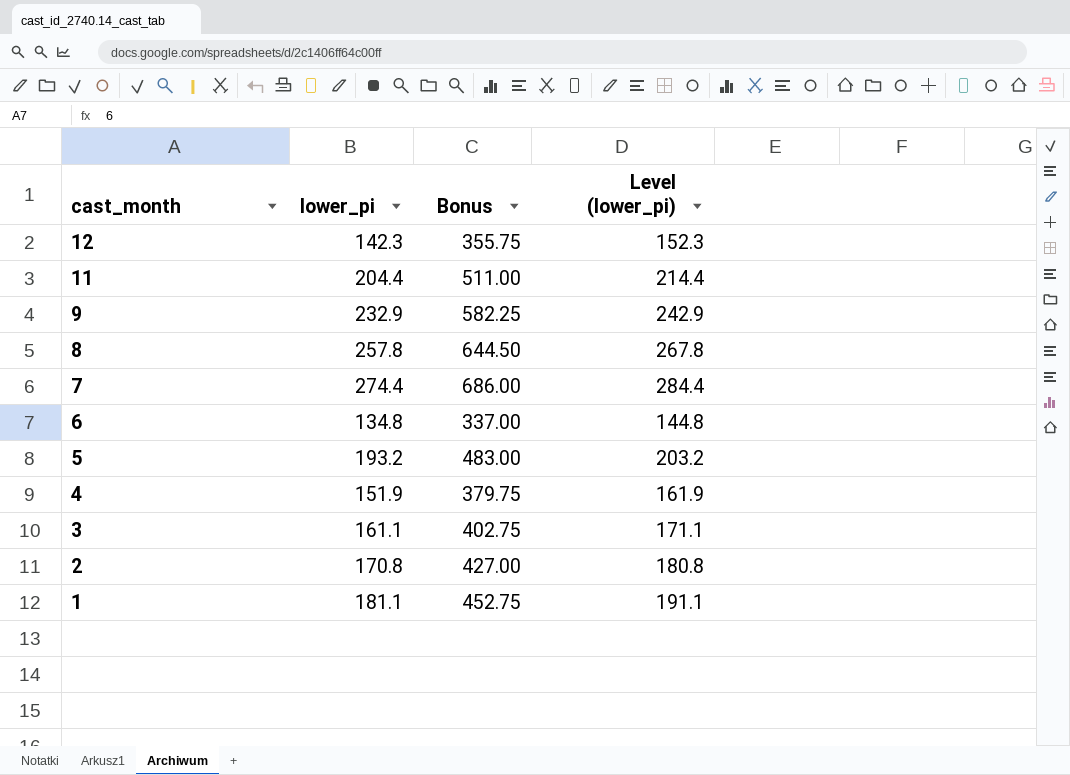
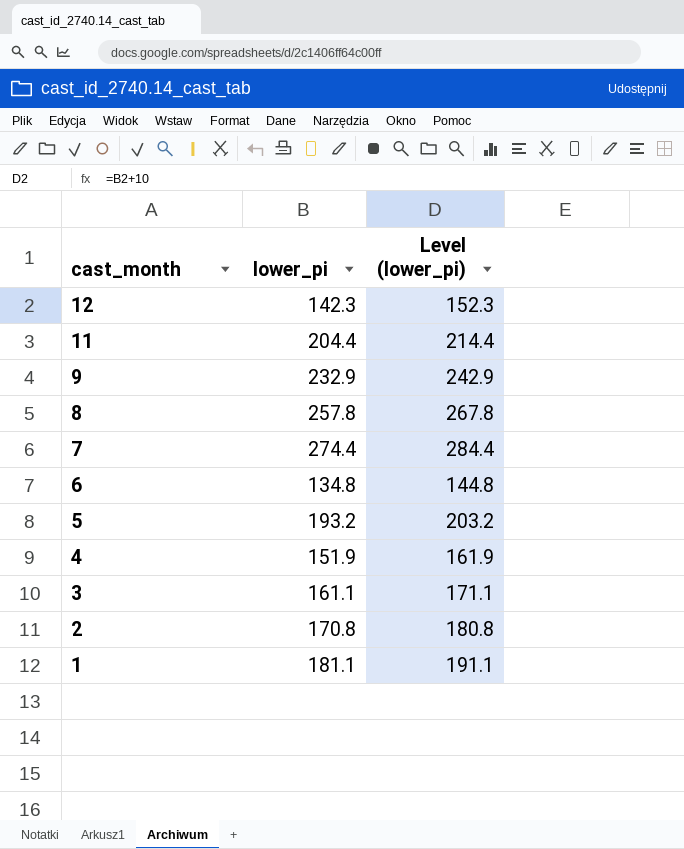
column Bonus | formula: [lower_pi] * 2.5 -> none

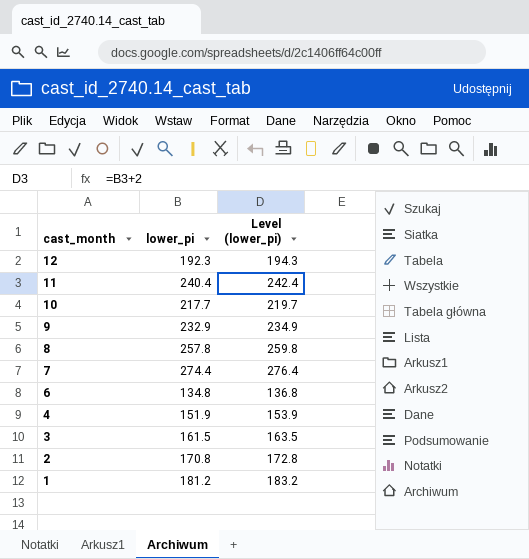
column Level (lower_pi) | formula: [lower_pi] + 10 -> [lower_pi] + 2
row 5: 193.2 | 203.2 -> none
12 | lower_pi: 142.3 -> 192.3
11 | lower_pi: 204.4 -> 240.4
row 10: none -> 217.7 | 219.7
3 | lower_pi: 161.1 -> 161.5
1 | lower_pi: 181.1 -> 181.2

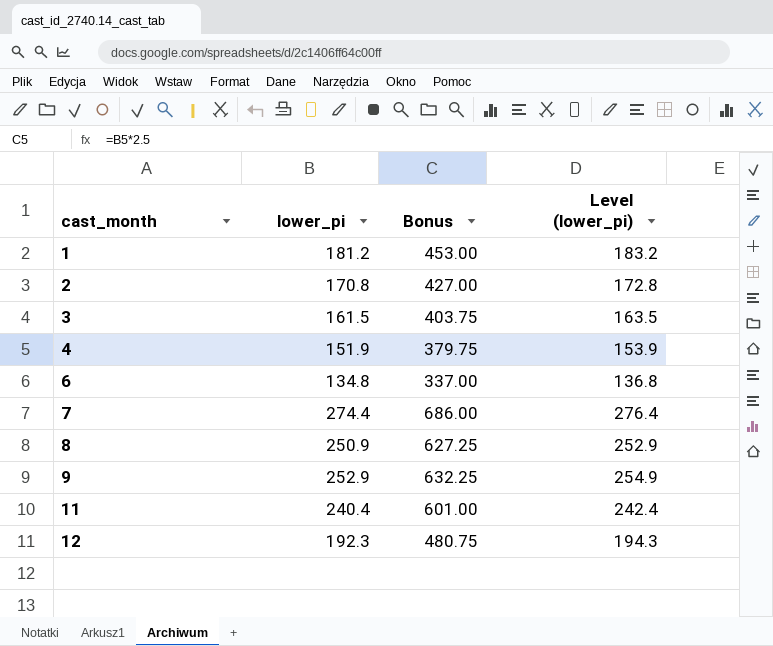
row order: cast_month descending -> cast_month ascending
column Bonus | formula: none -> [lower_pi] * 2.5
row 10: 217.7 | 219.7 -> none
8 | lower_pi: 257.8 -> 250.9
8 | Level (lower_pi): 259.8 -> 252.9
9 | lower_pi: 232.9 -> 252.9
9 | Level (lower_pi): 234.9 -> 254.9

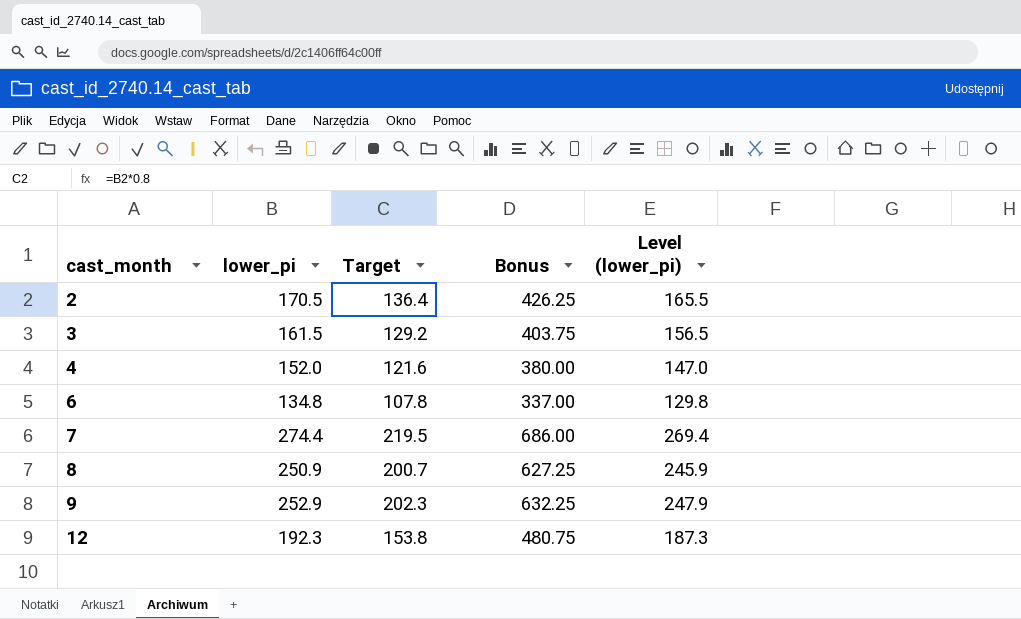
column Target | formula: none -> [lower_pi] * 0.8
column Level (lower_pi) | formula: [lower_pi] + 2 -> [lower_pi] - 5
row 1: 181.2 | 453.00 | 183.2 -> none
row 11: 240.4 | 601.00 | 242.4 -> none
2 | lower_pi: 170.8 -> 170.5
2 | Bonus: 427.00 -> 426.25
4 | lower_pi: 151.9 -> 152.0
4 | Bonus: 379.75 -> 380.00

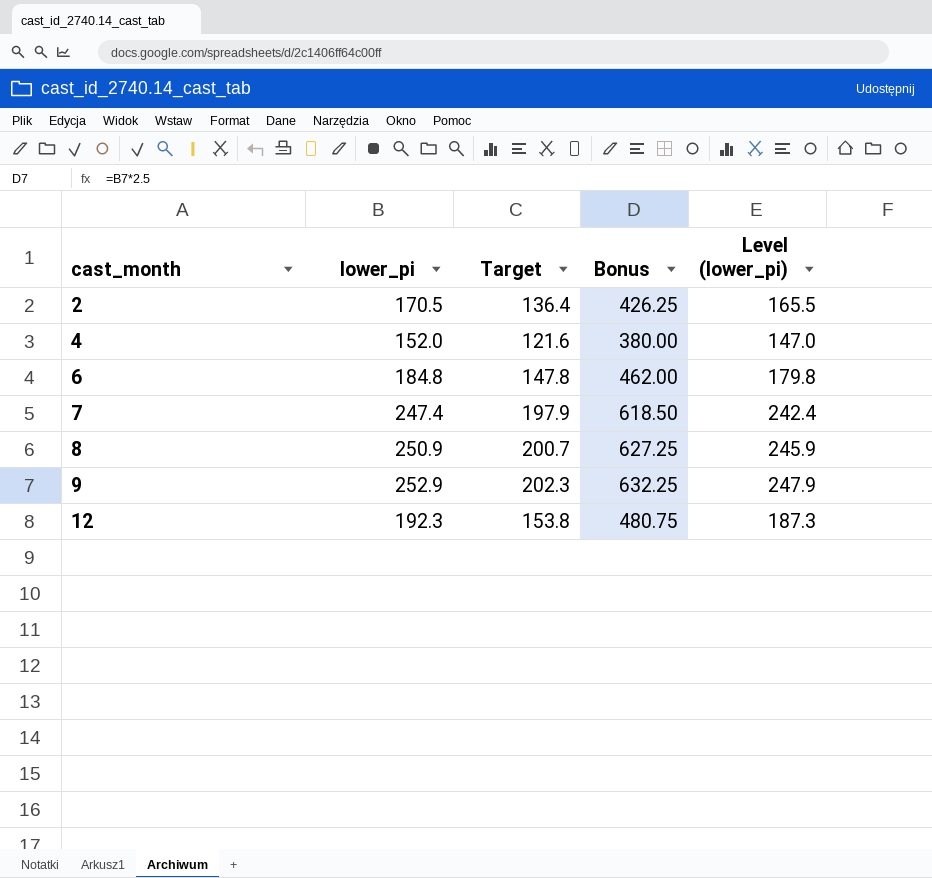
row 3: 161.5 | 129.2 | 403.75 | 156.5 -> none
6 | lower_pi: 134.8 -> 184.8
6 | Target: 107.8 -> 147.8
6 | Bonus: 337.00 -> 462.00
6 | Level (lower_pi): 129.8 -> 179.8
7 | lower_pi: 274.4 -> 247.4
7 | Target: 219.5 -> 197.9
7 | Bonus: 686.00 -> 618.50
7 | Level (lower_pi): 269.4 -> 242.4

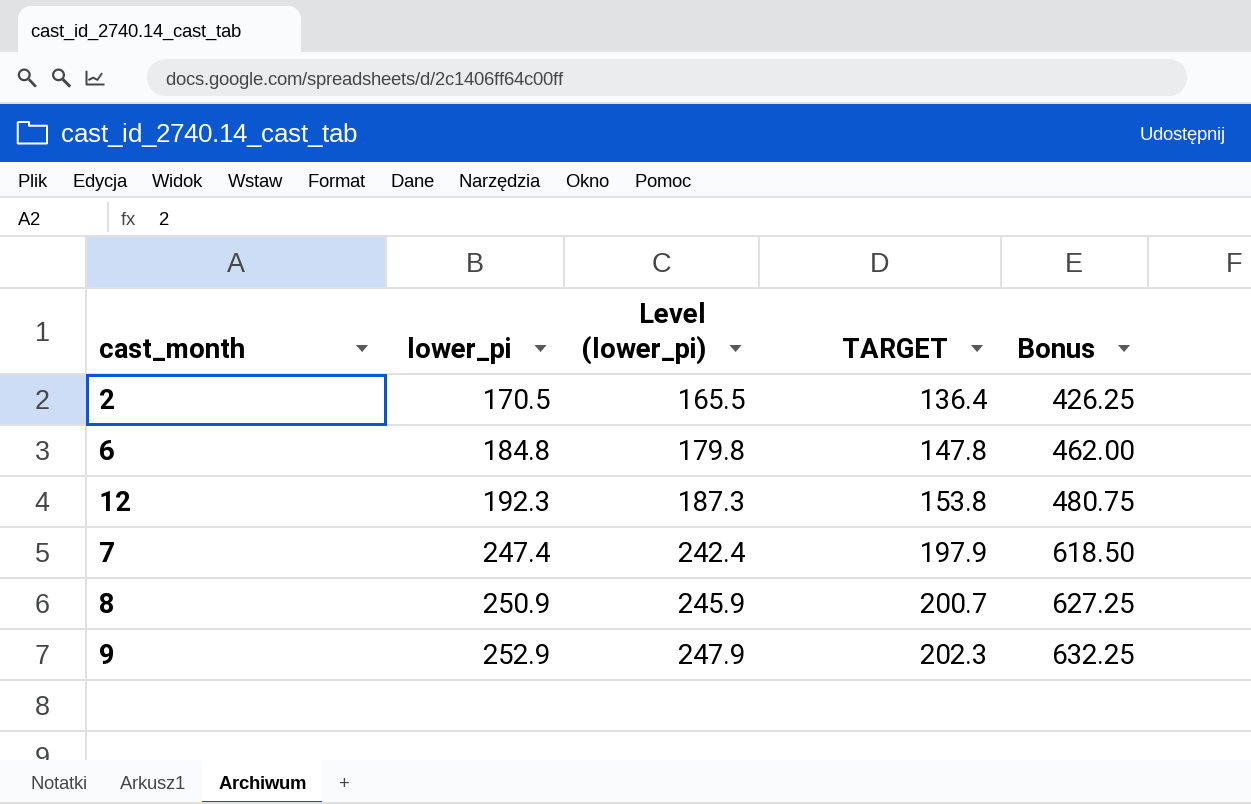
row order: cast_month ascending -> lower_pi ascending
column Level (lower_pi) | position: 5 -> 3
column name: Target -> TARGET
row 4: 152.0 | 121.6 | 380.00 | 147.0 -> none

